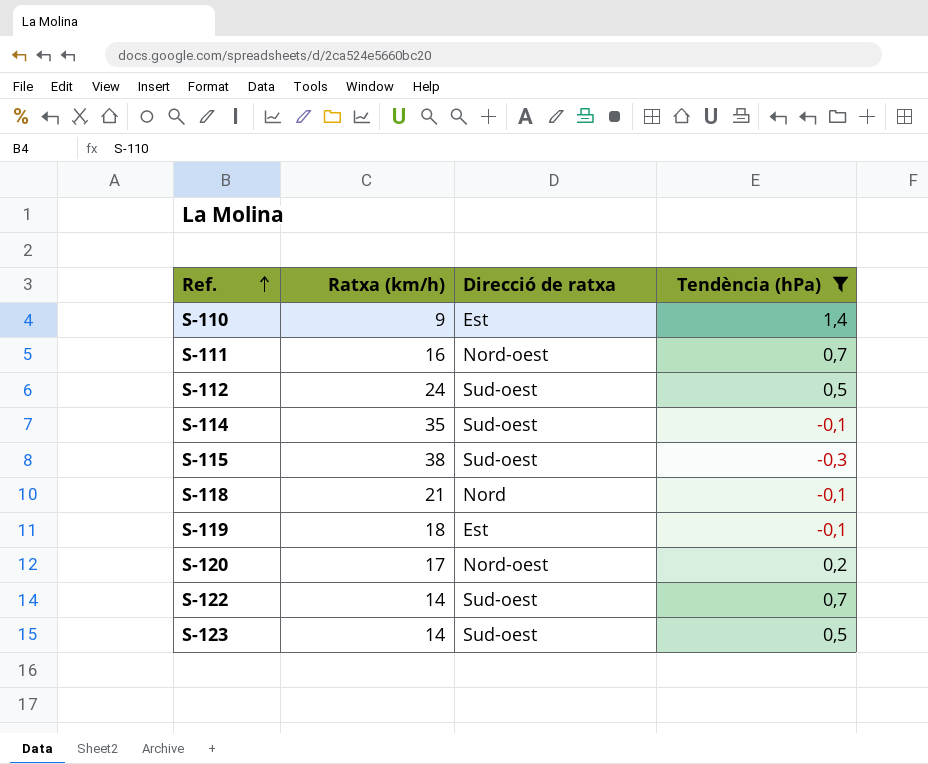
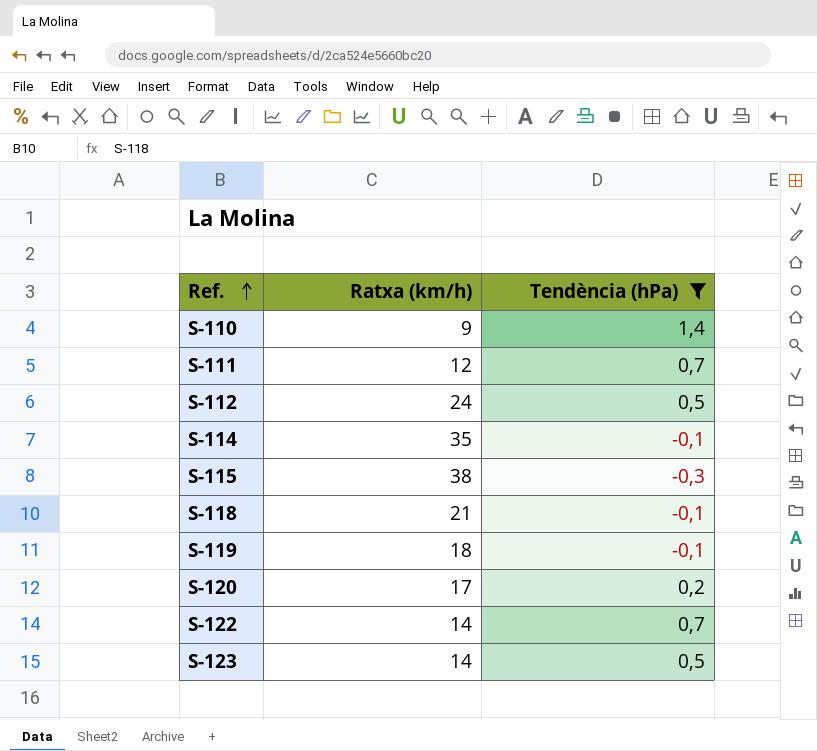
column Direcció de ratxa | position: 3 -> none
S-111 | Ratxa (km/h): 16 -> 12

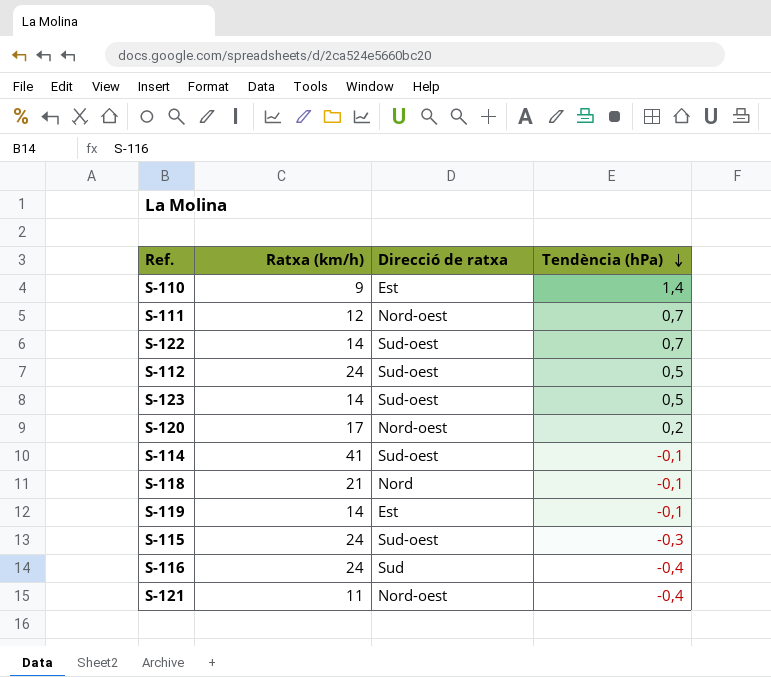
filter: Tendència (hPa) != -0,4 -> none
row order: Ref. ascending -> Tendència (hPa) descending
column Direcció de ratxa | position: none -> 3
S-114 | Ratxa (km/h): 35 -> 41
S-119 | Ratxa (km/h): 18 -> 14
S-115 | Ratxa (km/h): 38 -> 24

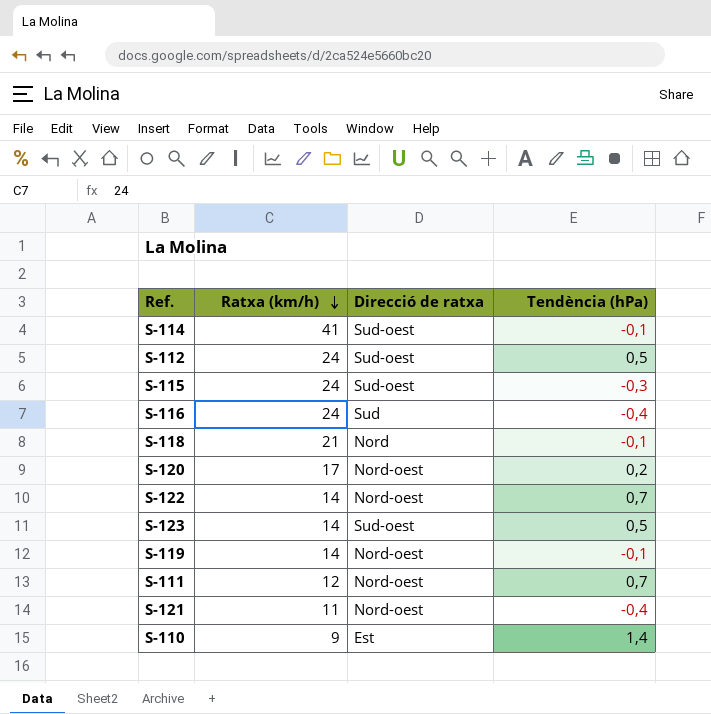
row order: Tendència (hPa) descending -> Ratxa (km/h) descending
S-122 | Direcció de ratxa: Sud-oest -> Nord-oest
S-119 | Direcció de ratxa: Est -> Nord-oest

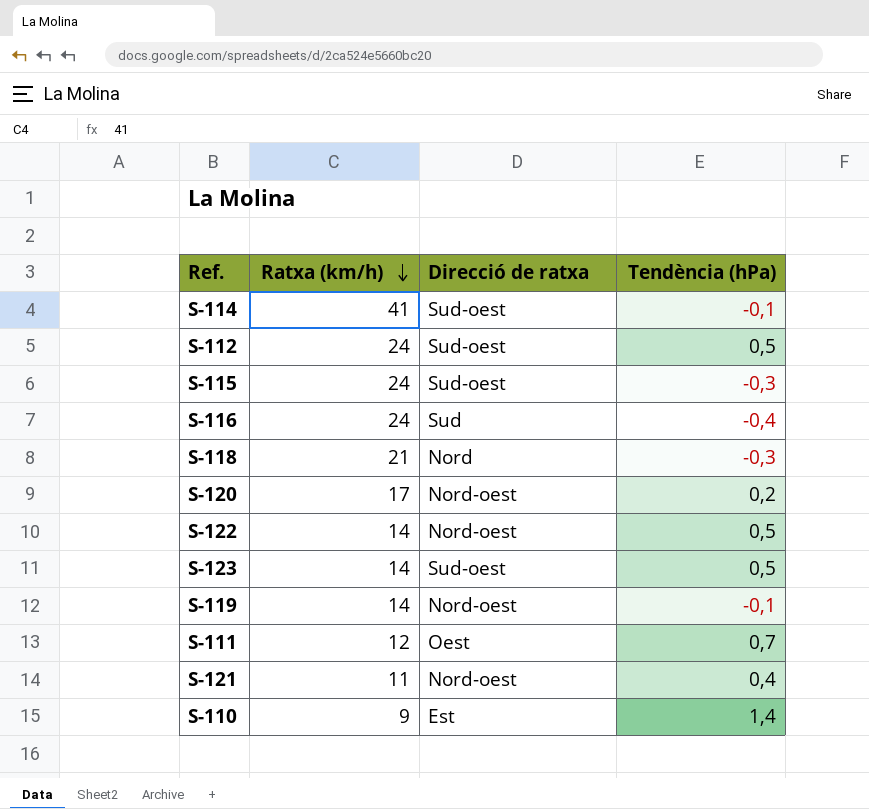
S-118 | Tendència (hPa): -0,1 -> -0,3
S-122 | Tendència (hPa): 0,7 -> 0,5
S-111 | Direcció de ratxa: Nord-oest -> Oest
S-121 | Tendència (hPa): -0,4 -> 0,4

